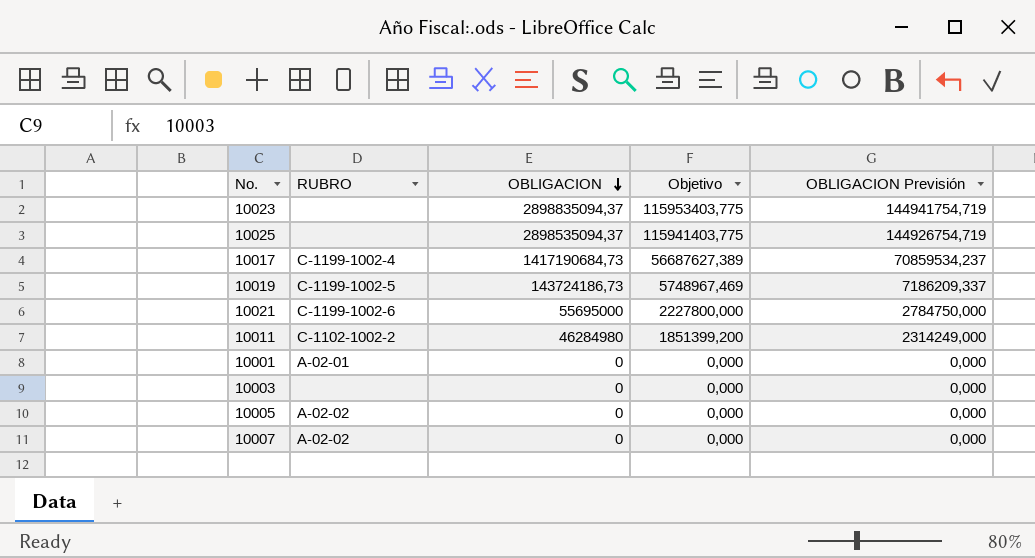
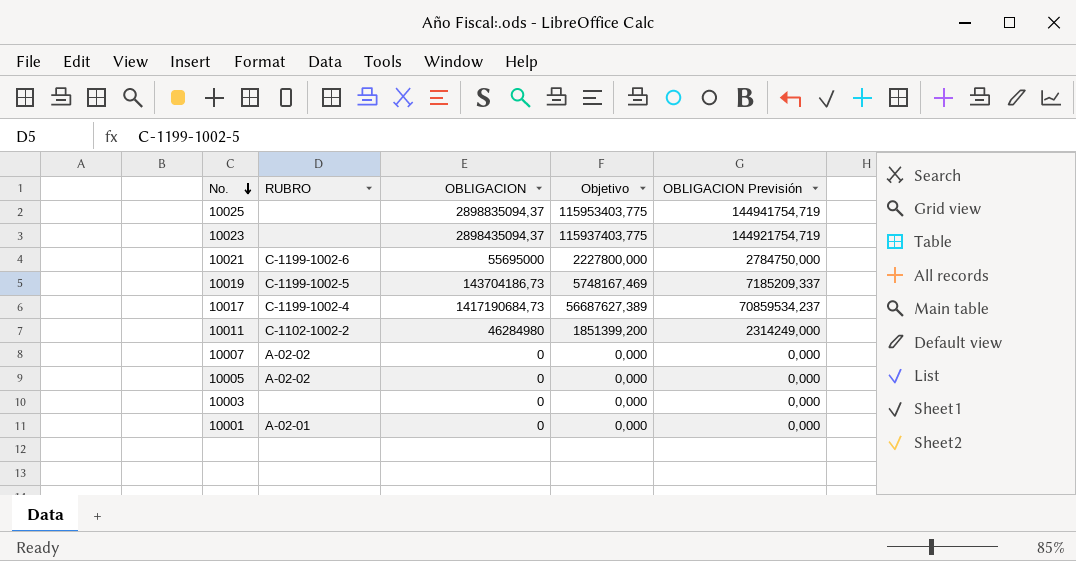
row order: OBLIGACION descending -> No. descending
10025 | OBLIGACION: 2898535094,37 -> 2898835094,37
10025 | Objetivo: 115941403,775 -> 115953403,775
10025 | OBLIGACION Previsión: 144926754,719 -> 144941754,719
10023 | OBLIGACION: 2898835094,37 -> 2898435094,37
10023 | Objetivo: 115953403,775 -> 115937403,775
10023 | OBLIGACION Previsión: 144941754,719 -> 144921754,719
10019 | OBLIGACION: 143724186,73 -> 143704186,73
10019 | Objetivo: 5748967,469 -> 5748167,469
10019 | OBLIGACION Previsión: 7186209,337 -> 7185209,337

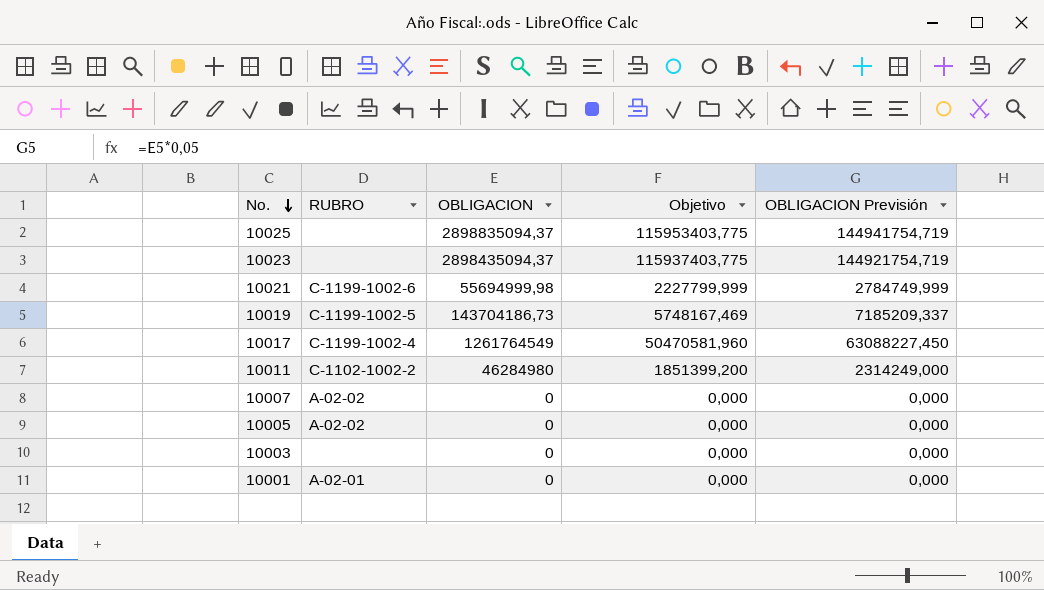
10021 | OBLIGACION: 55695000 -> 55694999,98
10021 | Objetivo: 2227800,000 -> 2227799,999
10021 | OBLIGACION Previsión: 2784750,000 -> 2784749,999
10017 | OBLIGACION: 1417190684,73 -> 1261764549
10017 | Objetivo: 56687627,389 -> 50470581,960
10017 | OBLIGACION Previsión: 70859534,237 -> 63088227,450

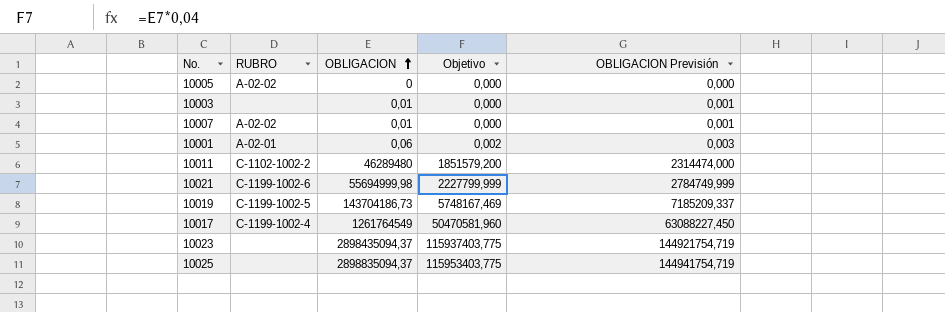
row order: No. descending -> OBLIGACION ascending
10003 | OBLIGACION: 0 -> 0,01
10003 | OBLIGACION Previsión: 0,000 -> 0,001
10007 | OBLIGACION: 0 -> 0,01
10007 | OBLIGACION Previsión: 0,000 -> 0,001
10001 | OBLIGACION: 0 -> 0,06
10001 | Objetivo: 0,000 -> 0,002
10001 | OBLIGACION Previsión: 0,000 -> 0,003
10011 | OBLIGACION: 46284980 -> 46289480
10011 | Objetivo: 1851399,200 -> 1851579,200
10011 | OBLIGACION Previsión: 2314249,000 -> 2314474,000

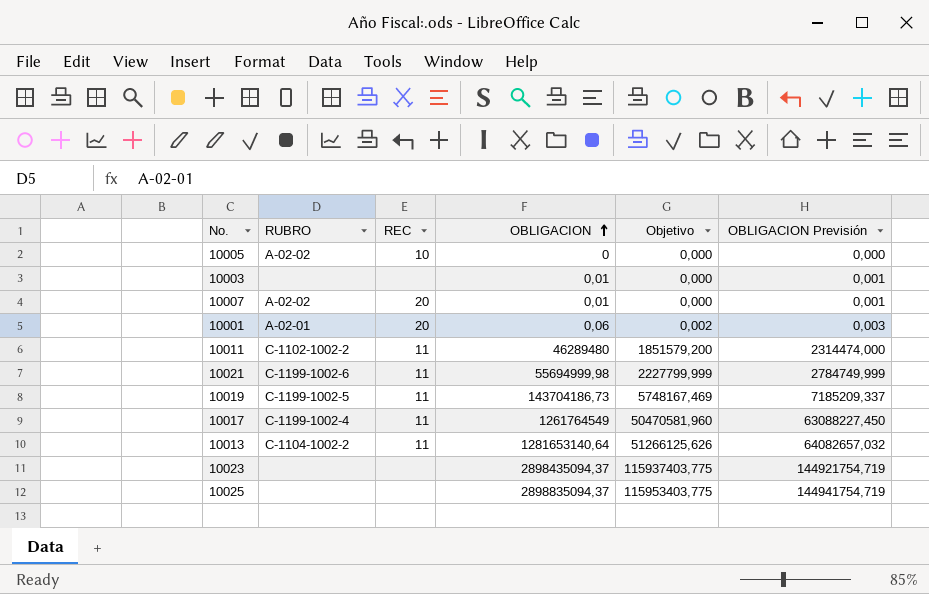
column REC | position: none -> 3
row 10013: none -> C-1104-1002-2 | 11 | 1281653140,64 | 51266125,626 | 64082657,032

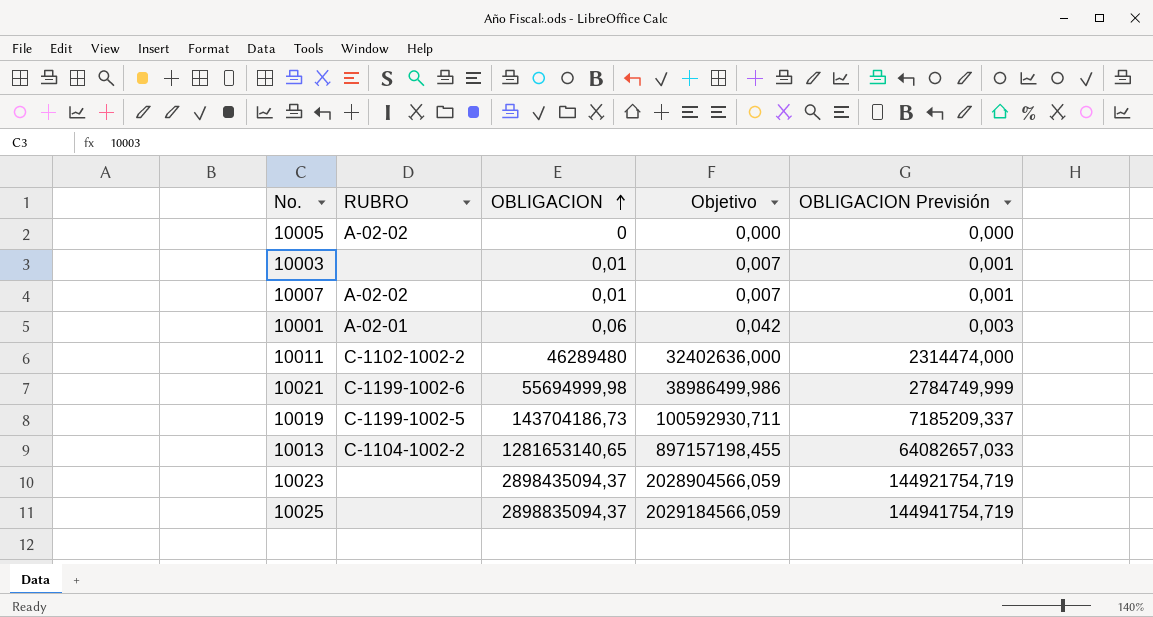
column REC | position: 3 -> none
column Objetivo | formula: [OBLIGACION] * 0,04 -> [OBLIGACION] * 0,7
row 10017: C-1199-1002-4 | 11 | 1261764549 | 50470581,960 | 63088227,450 -> none
10013 | OBLIGACION: 1281653140,64 -> 1281653140,65
10013 | OBLIGACION Previsión: 64082657,032 -> 64082657,033

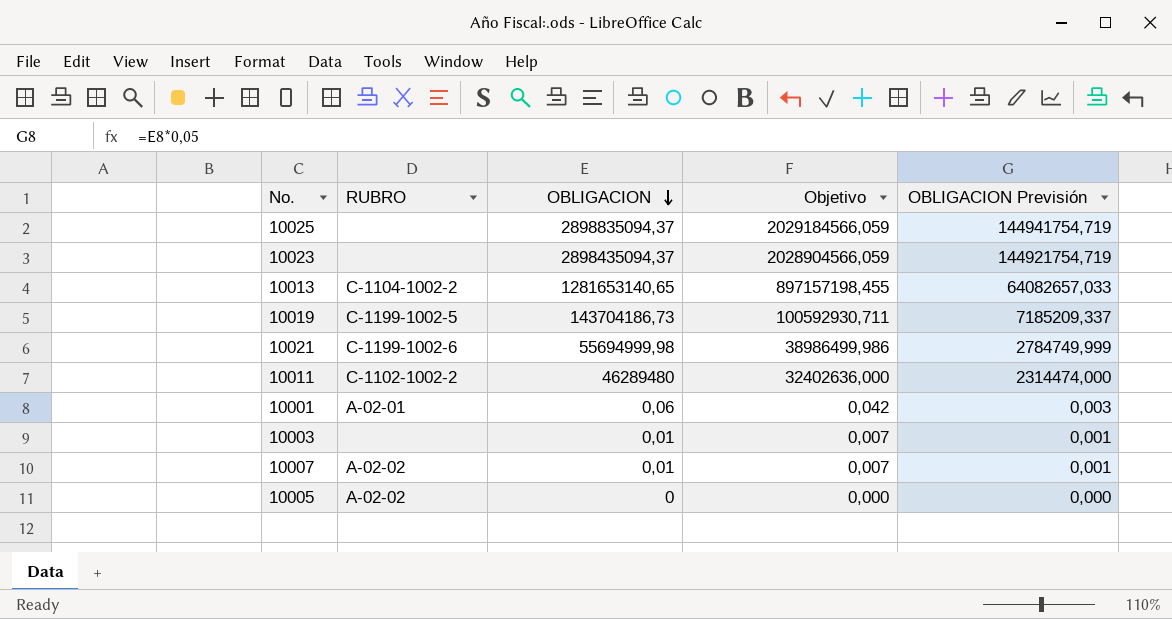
row order: OBLIGACION ascending -> OBLIGACION descending

